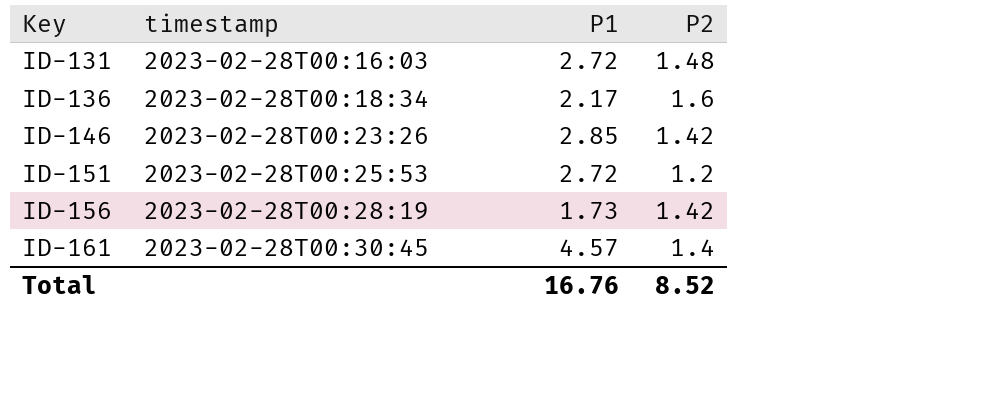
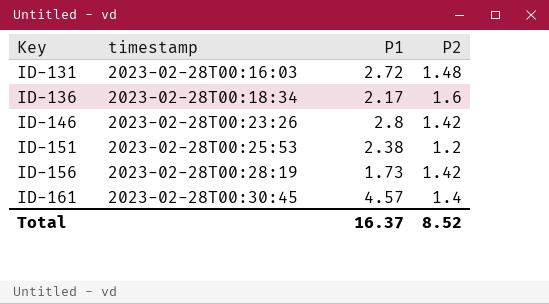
ID-146 | P1: 2.85 -> 2.8
ID-151 | P1: 2.72 -> 2.38
Total | P1: 16.76 -> 16.37

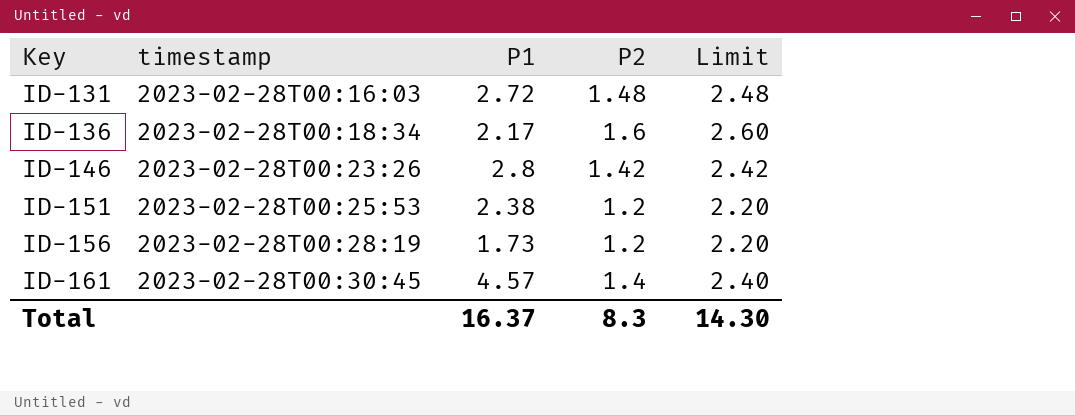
column Limit | formula: none -> [P2] + 1
ID-156 | P2: 1.42 -> 1.2
Total | P2: 8.52 -> 8.3

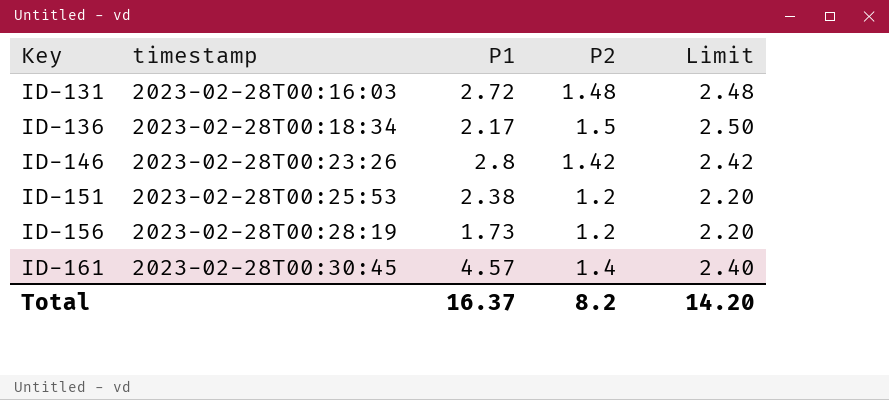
ID-136 | P2: 1.6 -> 1.5
ID-136 | Limit: 2.60 -> 2.50
Total | P2: 8.3 -> 8.2
Total | Limit: 14.30 -> 14.20

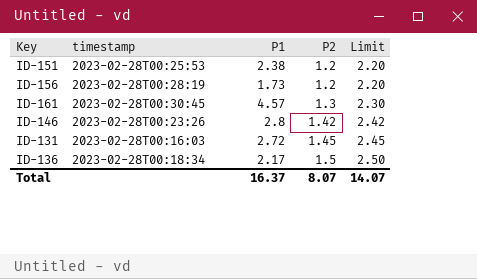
row order: Key ascending -> P2 ascending
ID-161 | P2: 1.4 -> 1.3
ID-161 | Limit: 2.40 -> 2.30
ID-131 | P2: 1.48 -> 1.45
ID-131 | Limit: 2.48 -> 2.45
Total | P2: 8.2 -> 8.07
Total | Limit: 14.20 -> 14.07

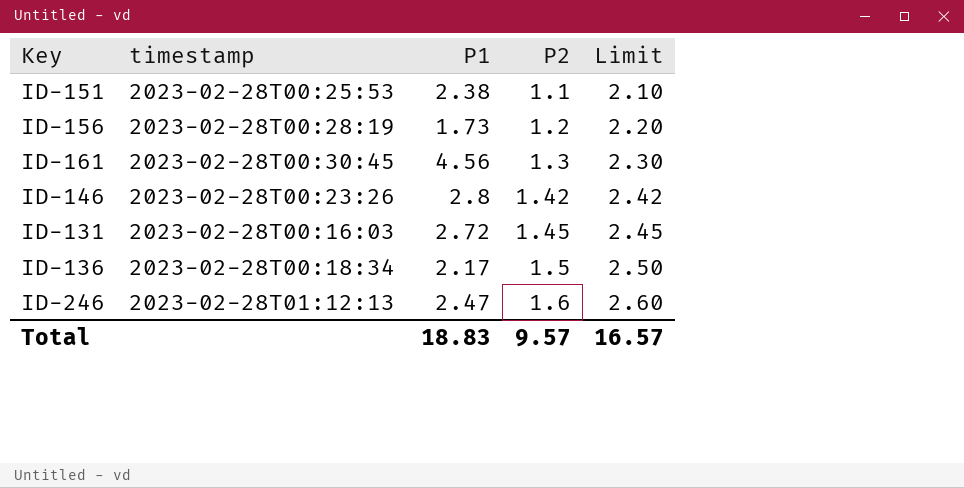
ID-151 | P2: 1.2 -> 1.1
ID-151 | Limit: 2.20 -> 2.10
ID-161 | P1: 4.57 -> 4.56
row ID-246: none -> 2023-02-28T01:12:13 | 2.47 | 1.6 | 2.60
Total | P1: 16.37 -> 18.83
Total | P2: 8.07 -> 9.57
Total | Limit: 14.07 -> 16.57

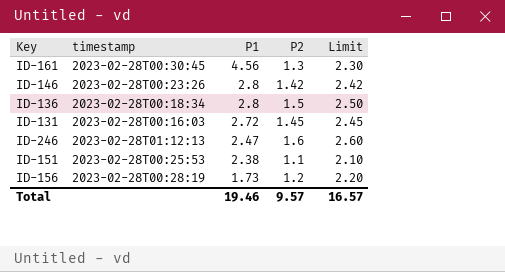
row order: P2 ascending -> P1 descending
ID-136 | P1: 2.17 -> 2.8
Total | P1: 18.83 -> 19.46

